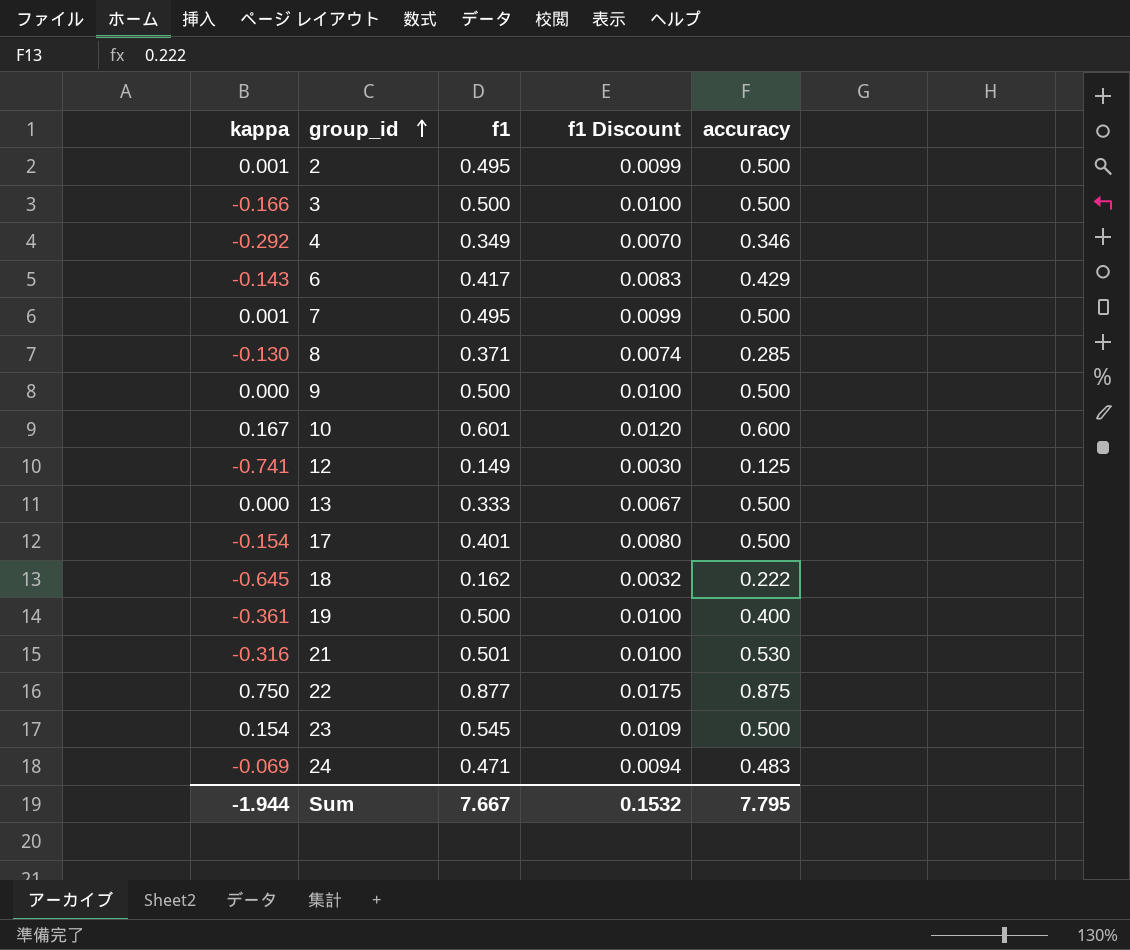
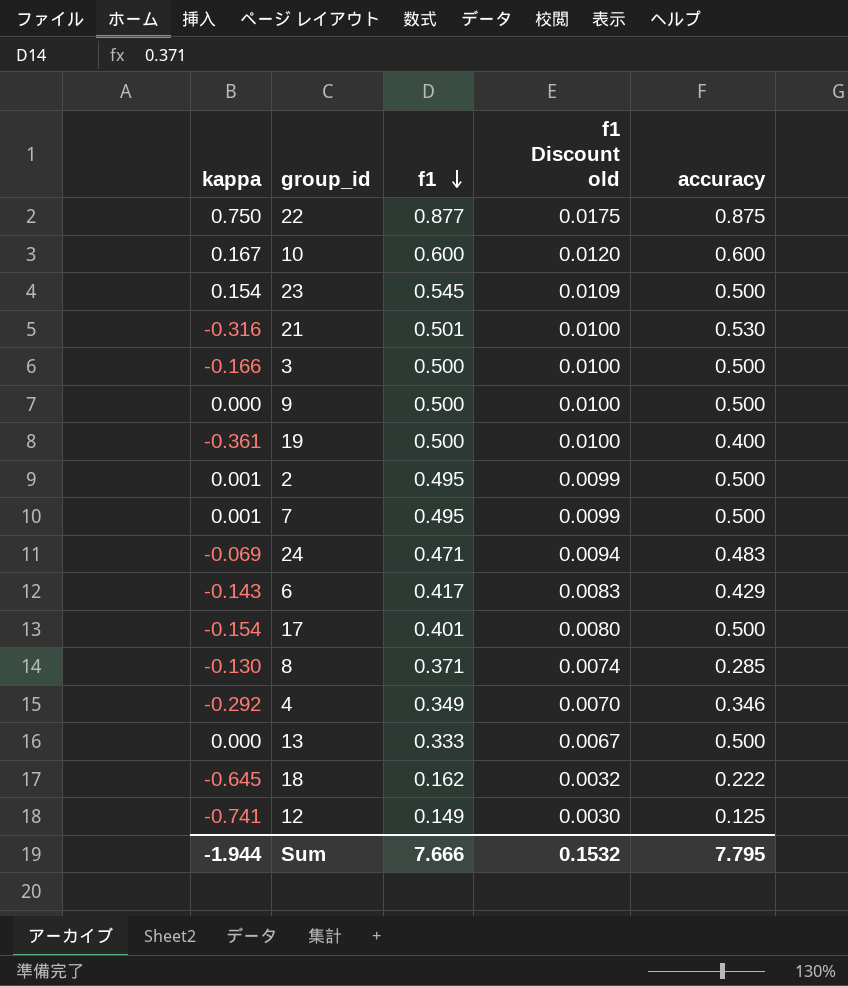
row order: group_id ascending -> f1 descending
column name: f1 Discount -> f1 Discount old
10 | f1: 0.601 -> 0.600
Sum | f1: 7.667 -> 7.666

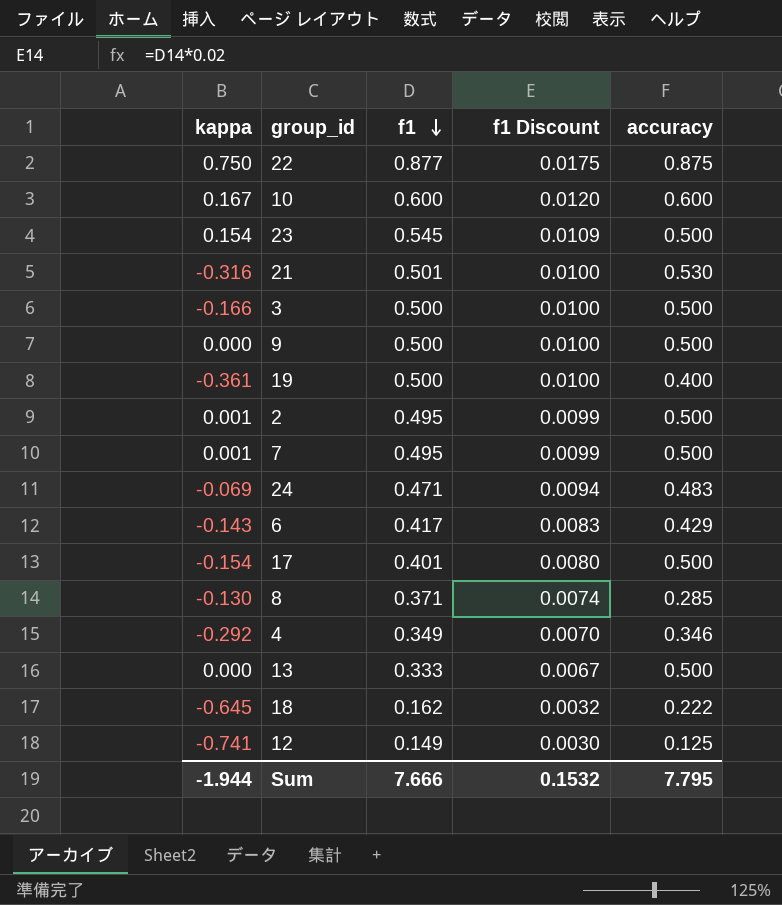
column name: f1 Discount old -> f1 Discount

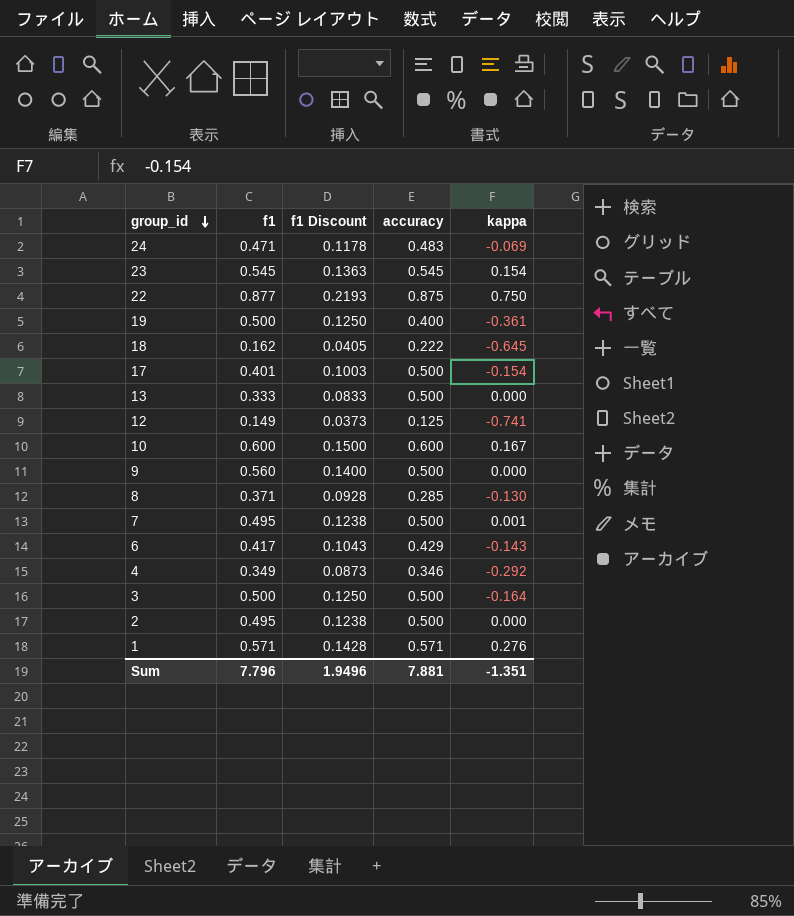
row order: f1 descending -> group_id descending
column f1 Discount | formula: [f1] * 0.02 -> [f1] * 0.25
column kappa | position: 1 -> 5
row 21: -0.316 | 0.501 | 0.0100 | 0.530 -> none
23 | accuracy: 0.500 -> 0.545
9 | f1: 0.500 -> 0.560
3 | kappa: -0.166 -> -0.164
2 | kappa: 0.001 -> 0.000
row 1: none -> 0.571 | 0.1428 | 0.571 | 0.276
Sum | f1: 7.666 -> 7.796
Sum | f1 Discount: 0.1532 -> 1.9496
Sum | accuracy: 7.795 -> 7.881
Sum | kappa: -1.944 -> -1.351

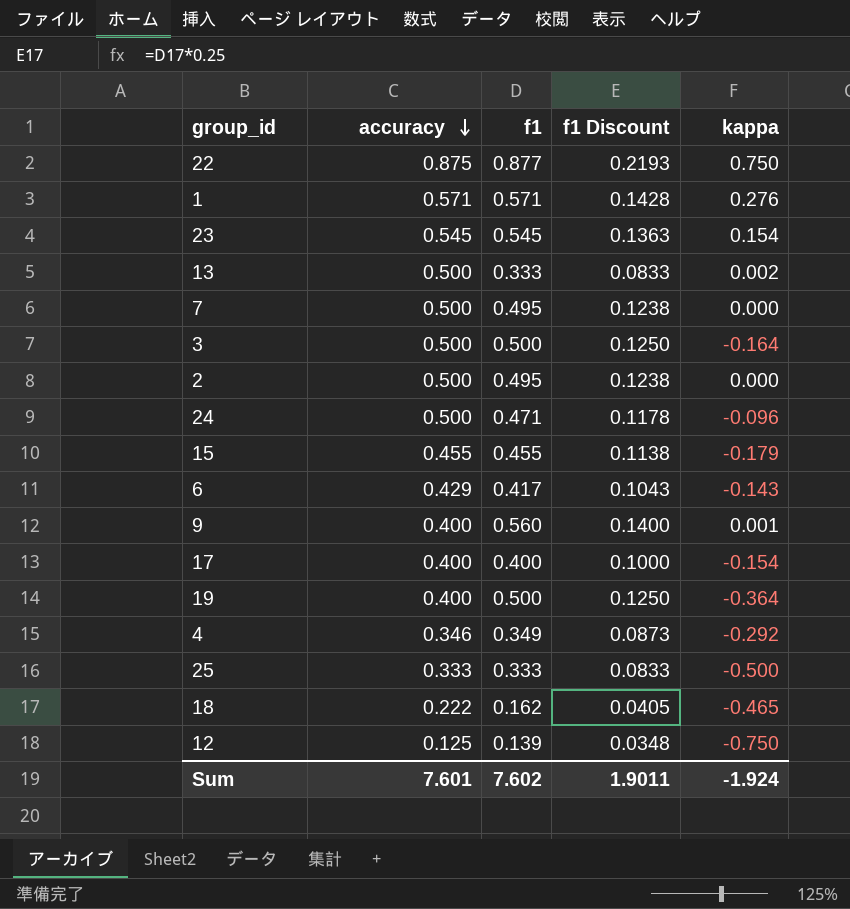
row order: group_id descending -> accuracy descending
column accuracy | position: 4 -> 2
row 10: 0.600 | 0.1500 | 0.600 | 0.167 -> none
row 8: 0.371 | 0.0928 | 0.285 | -0.130 -> none
13 | kappa: 0.000 -> 0.002
7 | kappa: 0.001 -> 0.000
24 | accuracy: 0.483 -> 0.500
24 | kappa: -0.069 -> -0.096
row 15: none -> 0.455 | 0.455 | 0.1138 | -0.179
9 | accuracy: 0.500 -> 0.400
9 | kappa: 0.000 -> 0.001
17 | accuracy: 0.500 -> 0.400
17 | f1: 0.401 -> 0.400
17 | f1 Discount: 0.1003 -> 0.1000
19 | kappa: -0.361 -> -0.364
row 25: none -> 0.333 | 0.333 | 0.0833 | -0.500
18 | kappa: -0.645 -> -0.465
12 | f1: 0.149 -> 0.139
12 | f1 Discount: 0.0373 -> 0.0348
12 | kappa: -0.741 -> -0.750
Sum | accuracy: 7.881 -> 7.601
Sum | f1: 7.796 -> 7.602
Sum | f1 Discount: 1.9496 -> 1.9011
Sum | kappa: -1.351 -> -1.924

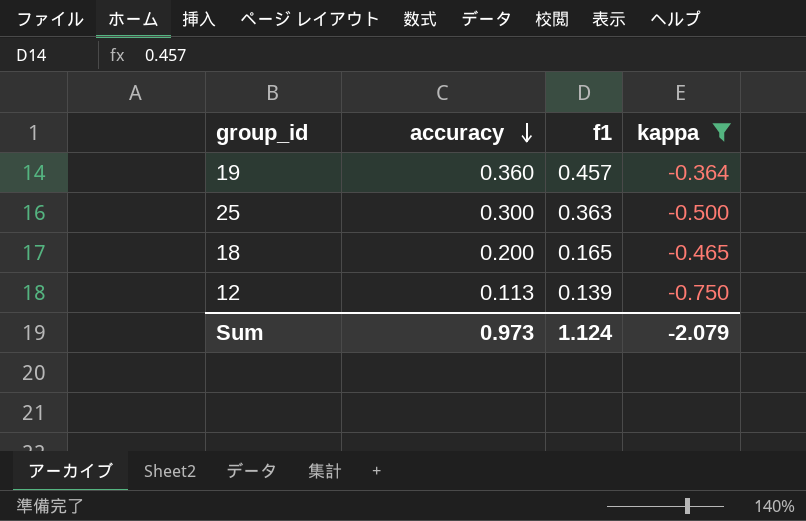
filter: none -> kappa <= -0.364
column f1 Discount | formula: [f1] * 0.25 -> none
19 | accuracy: 0.400 -> 0.360
19 | f1: 0.500 -> 0.457
25 | accuracy: 0.333 -> 0.300
25 | f1: 0.333 -> 0.363
18 | accuracy: 0.222 -> 0.200
18 | f1: 0.162 -> 0.165
12 | accuracy: 0.125 -> 0.113
Sum | accuracy: 7.601 -> 0.973
Sum | f1: 7.602 -> 1.124
Sum | kappa: -1.924 -> -2.079

